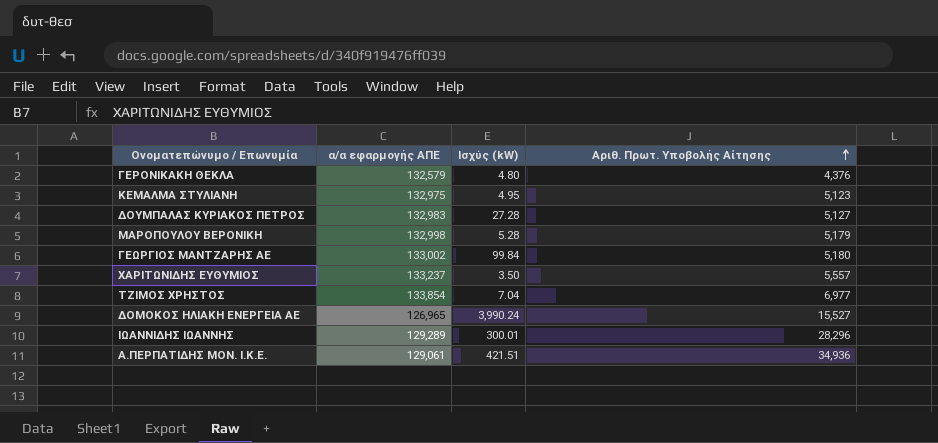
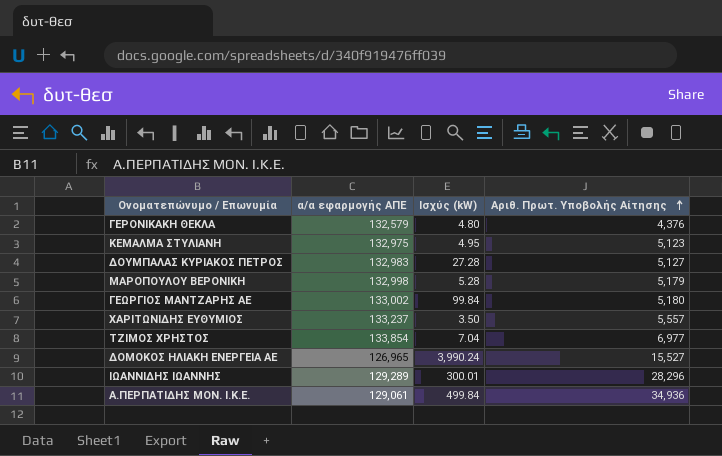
Α.ΠΕΡΠΑΤΙΔΗΣ ΜΟΝ. Ι.Κ.Ε. | Ισχύς (kW): 421.51 -> 499.84

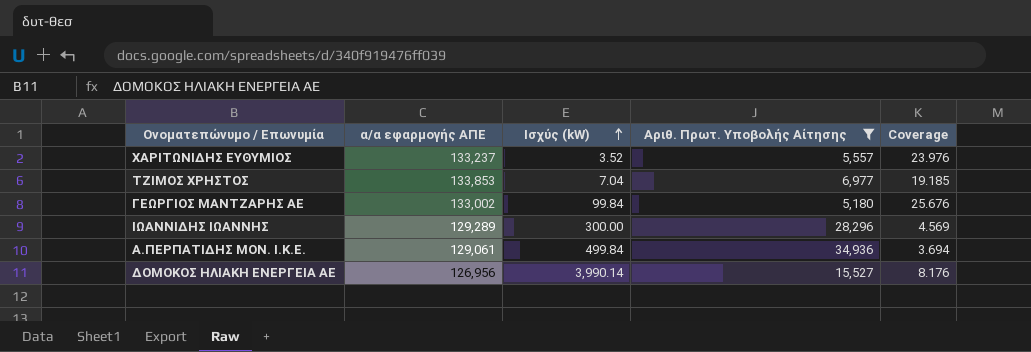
filter: none -> Αριθ. Πρωτ. Υποβολής Αίτησης >= 5,180
row order: Αριθ. Πρωτ. Υποβολής Αίτησης ascending -> Ισχύς (kW) ascending
column Coverage | formula: none -> [α/α εφαρμογής ΑΠΕ] / [Αριθ. Πρωτ. Υποβολής Αίτησης]
ΧΑΡΙΤΩΝΙΔΗΣ ΕΥΘΥΜΙΟΣ | Ισχύς (kW): 3.50 -> 3.52
ΤΖΙΜΟΣ ΧΡΗΣΤΟΣ | α/α εφαρμογής ΑΠΕ: 133,854 -> 133,853
ΙΩΑΝΝΙΔΗΣ ΙΩΑΝΝΗΣ | Ισχύς (kW): 300.01 -> 300.00
ΔΟΜΟΚΟΣ ΗΛΙΑΚΗ ΕΝΕΡΓΕΙΑ ΑΕ | α/α εφαρμογής ΑΠΕ: 126,965 -> 126,956
ΔΟΜΟΚΟΣ ΗΛΙΑΚΗ ΕΝΕΡΓΕΙΑ ΑΕ | Ισχύς (kW): 3,990.24 -> 3,990.14

